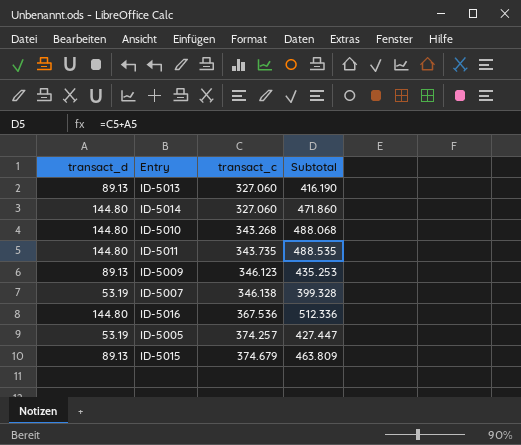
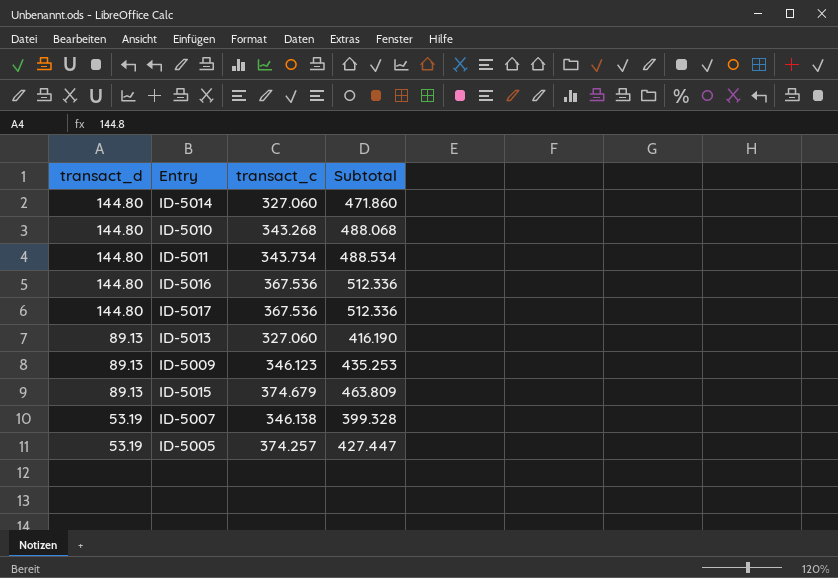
row order: transact_c ascending -> transact_d descending
ID-5011 | transact_c: 343.735 -> 343.734
ID-5011 | Subtotal: 488.535 -> 488.534
row ID-5017: none -> 144.80 | 367.536 | 512.336

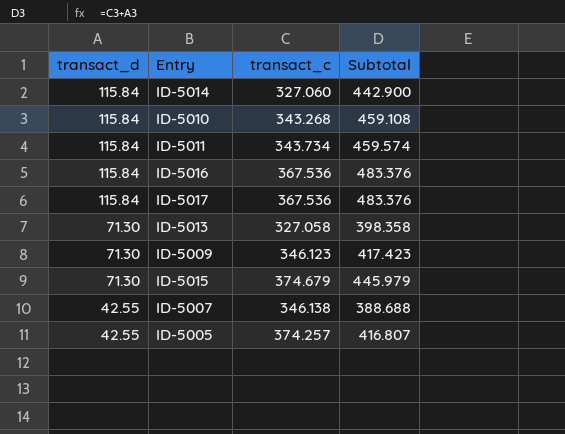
ID-5014 | transact_d: 144.80 -> 115.84
ID-5014 | Subtotal: 471.860 -> 442.900
ID-5010 | transact_d: 144.80 -> 115.84
ID-5010 | Subtotal: 488.068 -> 459.108
ID-5011 | transact_d: 144.80 -> 115.84
ID-5011 | Subtotal: 488.534 -> 459.574
ID-5016 | transact_d: 144.80 -> 115.84
ID-5016 | Subtotal: 512.336 -> 483.376
ID-5017 | transact_d: 144.80 -> 115.84
ID-5017 | Subtotal: 512.336 -> 483.376
ID-5013 | transact_d: 89.13 -> 71.30
ID-5013 | transact_c: 327.060 -> 327.058
ID-5013 | Subtotal: 416.190 -> 398.358
ID-5009 | transact_d: 89.13 -> 71.30
ID-5009 | Subtotal: 435.253 -> 417.423
ID-5015 | transact_d: 89.13 -> 71.30
ID-5015 | Subtotal: 463.809 -> 445.979
ID-5007 | transact_d: 53.19 -> 42.55
ID-5007 | Subtotal: 399.328 -> 388.688
ID-5005 | transact_d: 53.19 -> 42.55
ID-5005 | Subtotal: 427.447 -> 416.807

